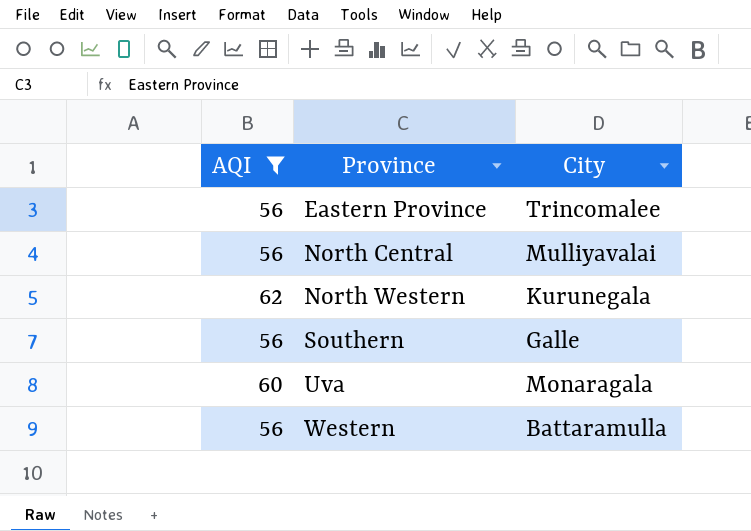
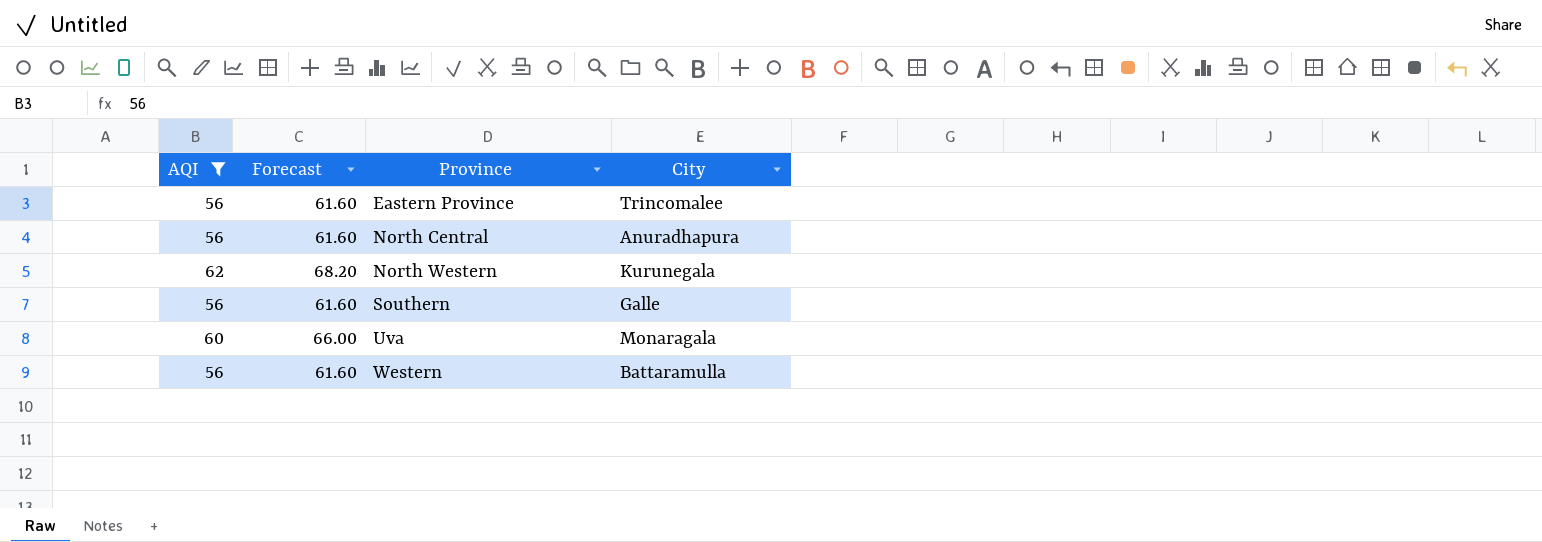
column Forecast | formula: none -> [AQI] * 1.1
North Central | City: Mulliyavalai -> Anuradhapura

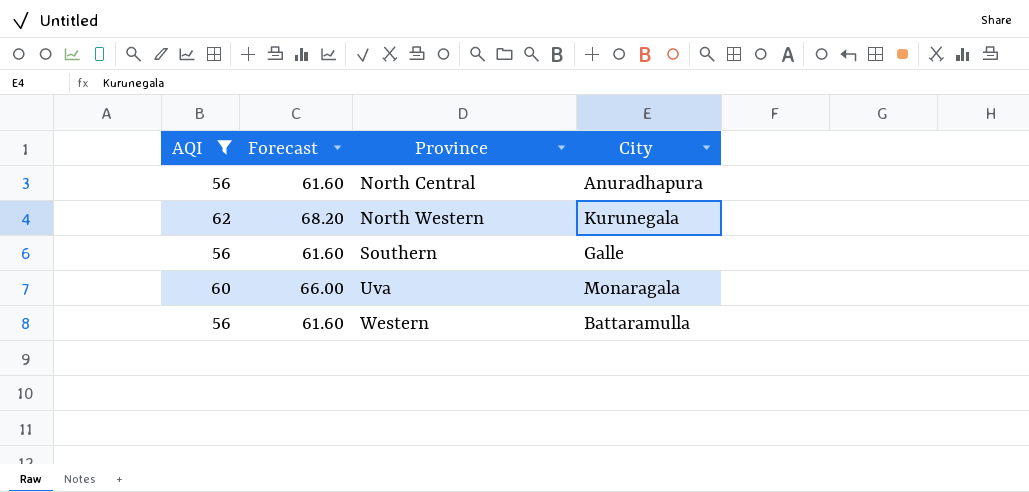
row Eastern Province: 56 | 61.60 | Trincomalee -> none

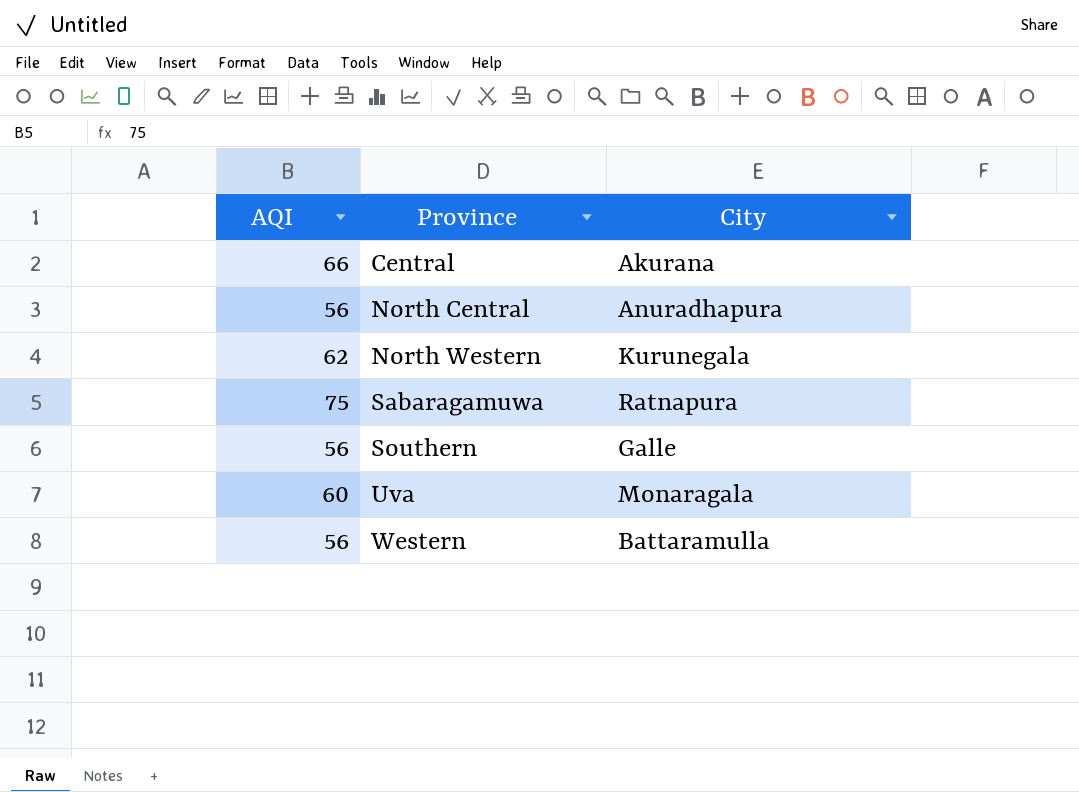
filter: AQI <= 62 -> none
column Forecast | formula: [AQI] * 1.1 -> none

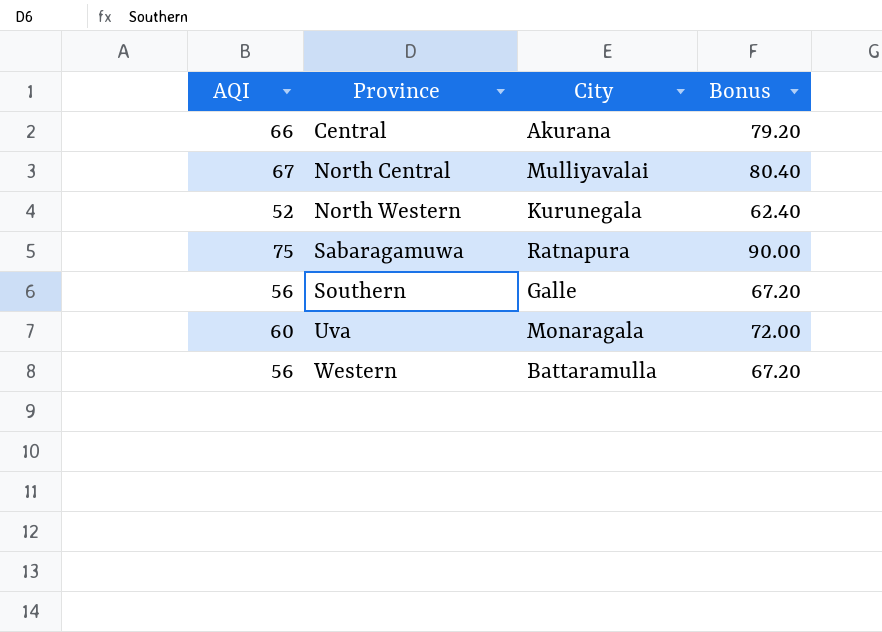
column Bonus | formula: none -> [AQI] * 1.2
North Central | AQI: 56 -> 67
North Central | City: Anuradhapura -> Mulliyavalai
North Western | AQI: 62 -> 52

